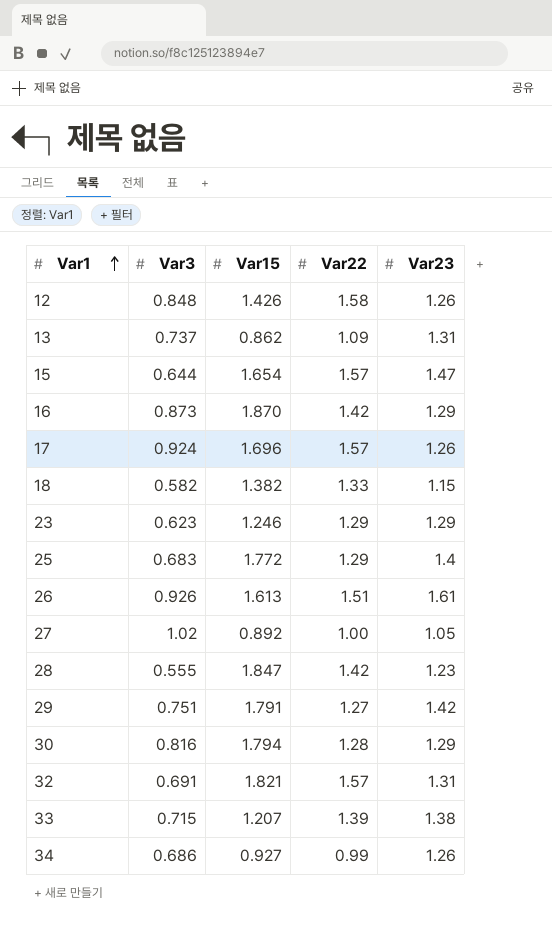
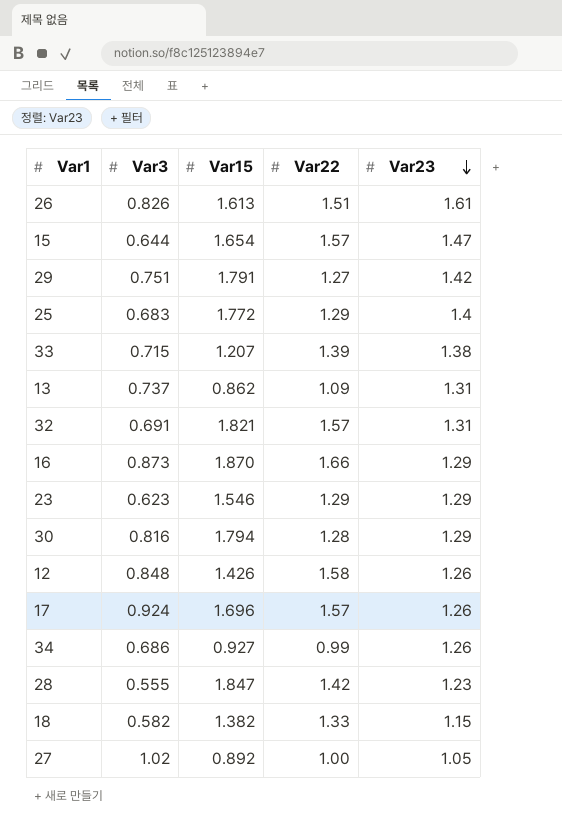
row order: Var1 ascending -> Var23 descending
26 | Var3: 0.926 -> 0.826
16 | Var22: 1.42 -> 1.66
23 | Var15: 1.246 -> 1.546

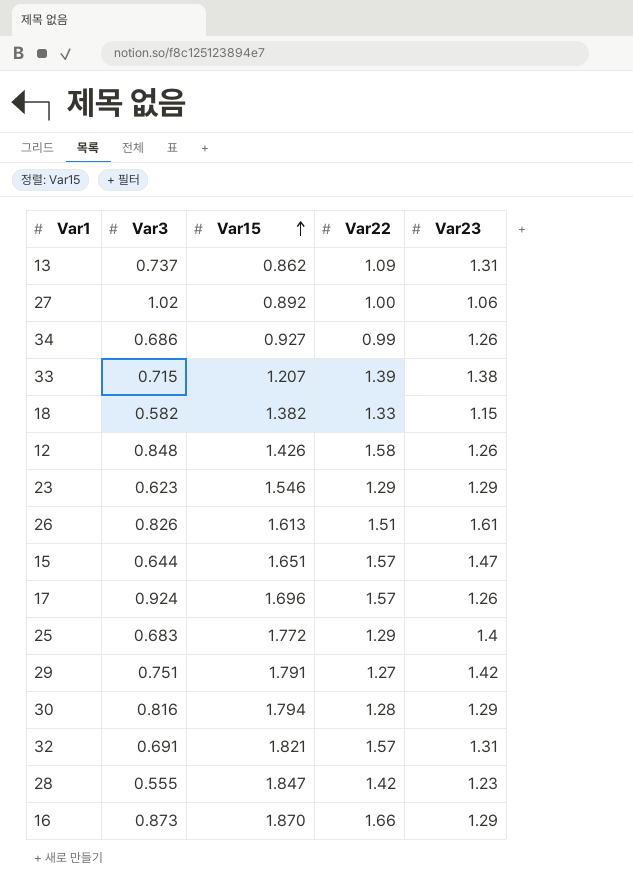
row order: Var23 descending -> Var15 ascending
27 | Var23: 1.05 -> 1.06
15 | Var15: 1.654 -> 1.651

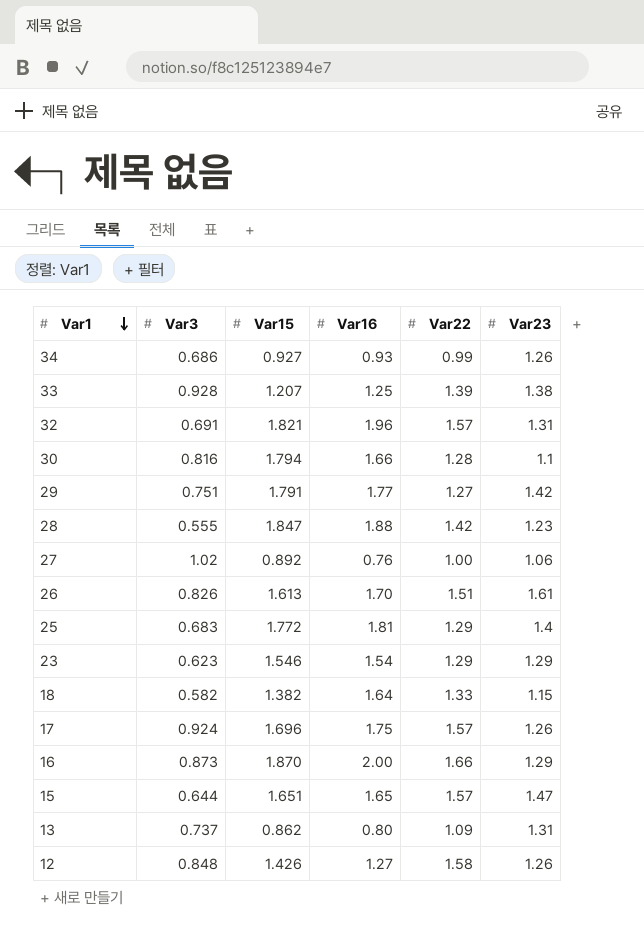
row order: Var15 ascending -> Var1 descending
column Var16 | position: none -> 4
33 | Var3: 0.715 -> 0.928
30 | Var23: 1.29 -> 1.1

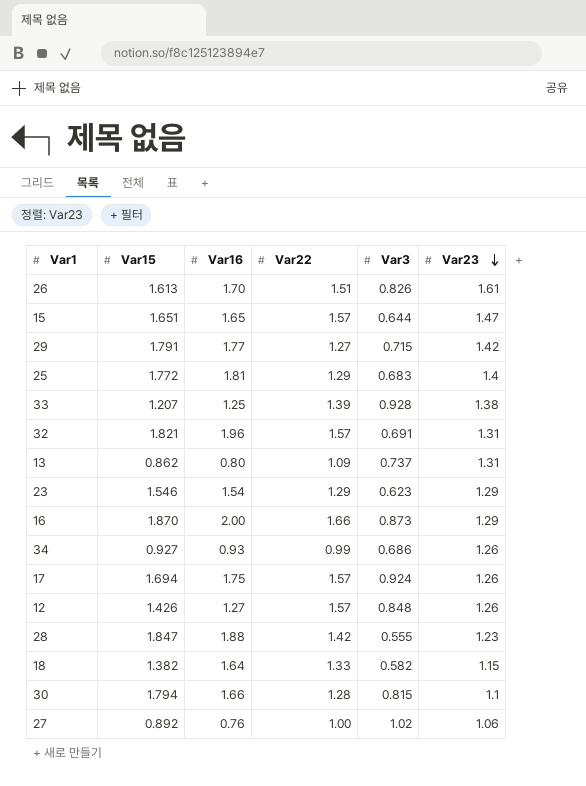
row order: Var1 descending -> Var23 descending
column Var3 | position: 2 -> 5
29 | Var3: 0.751 -> 0.715
17 | Var15: 1.696 -> 1.694
12 | Var22: 1.58 -> 1.57
30 | Var3: 0.816 -> 0.815

